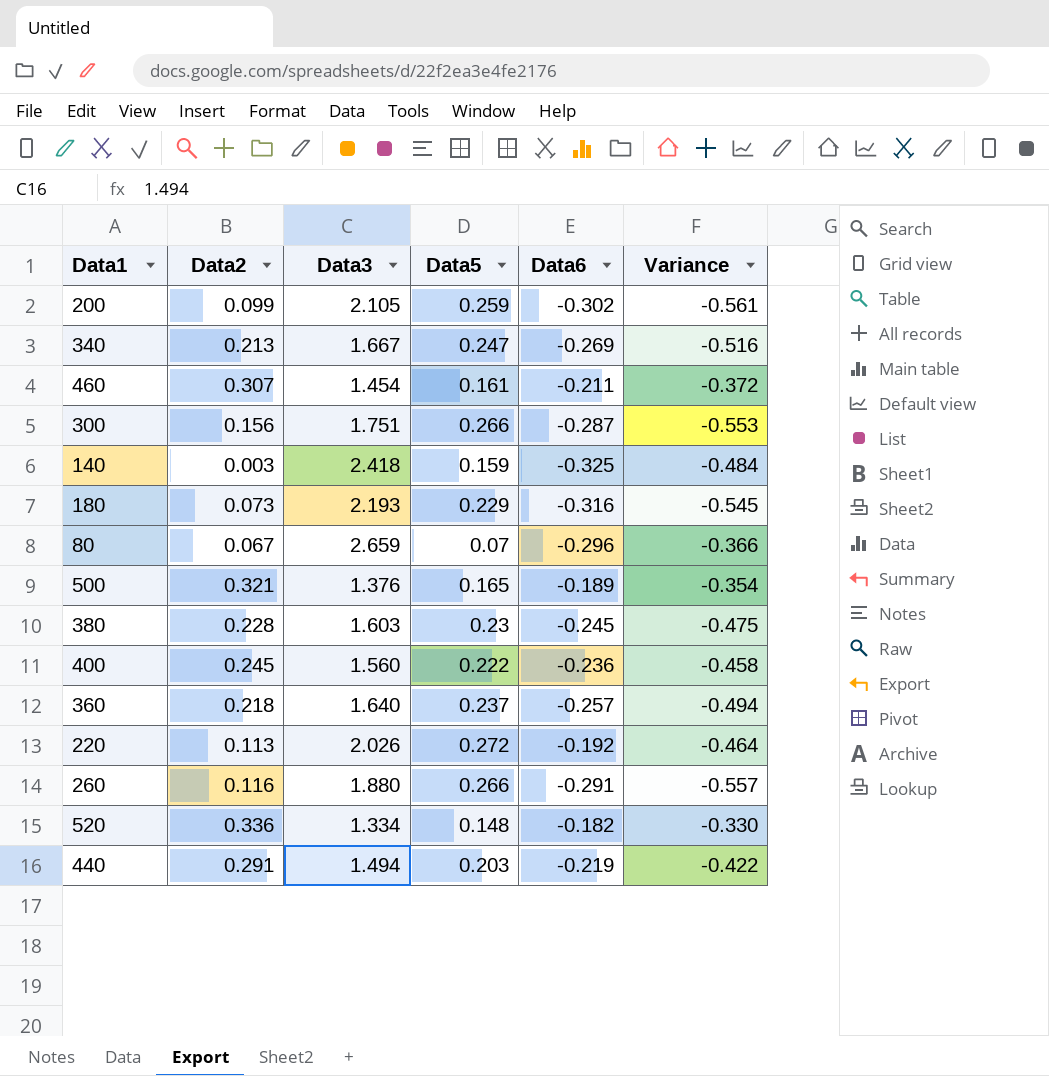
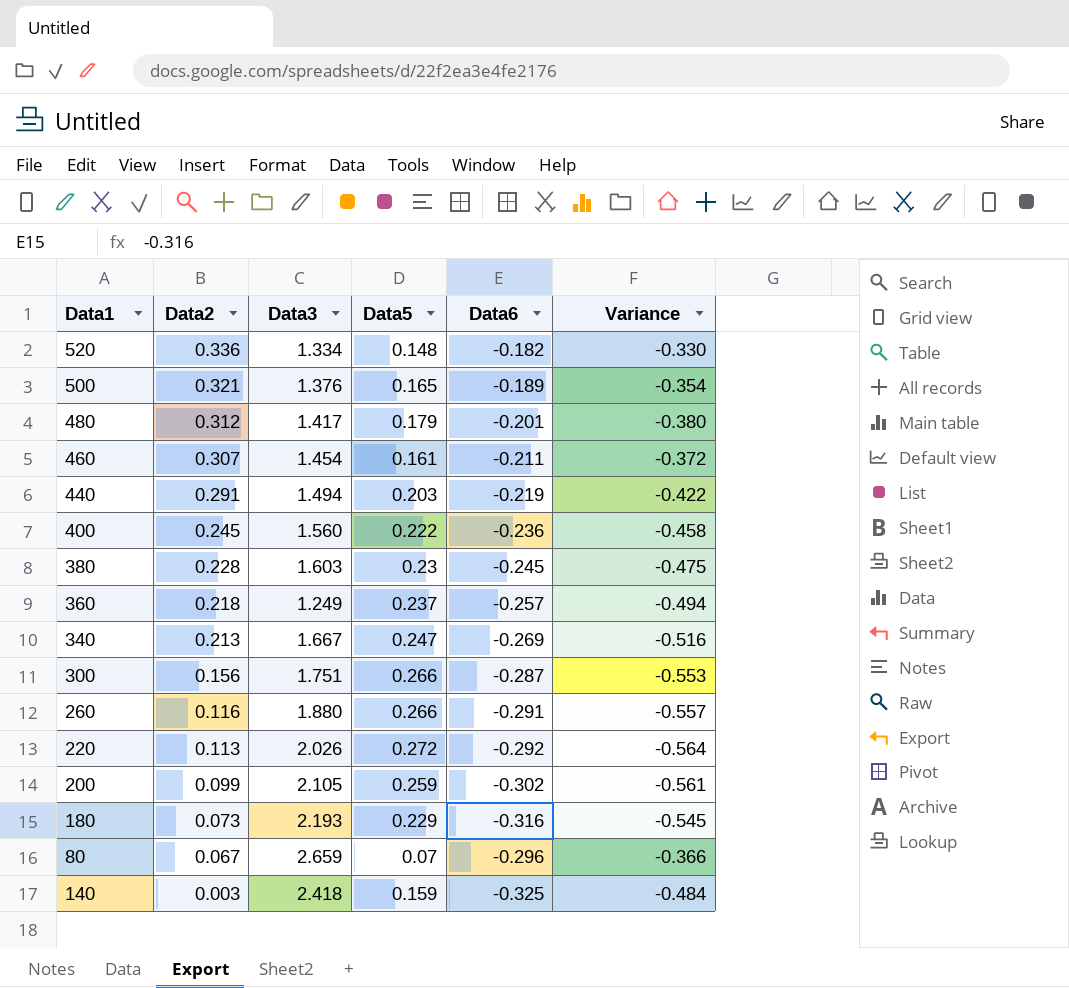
row order: none -> Data2 descending
row 480: none -> 0.312 | 1.417 | 0.179 | -0.201 | -0.380
360 | Data3: 1.640 -> 1.249
220 | Data6: -0.192 -> -0.292
220 | Variance: -0.464 -> -0.564

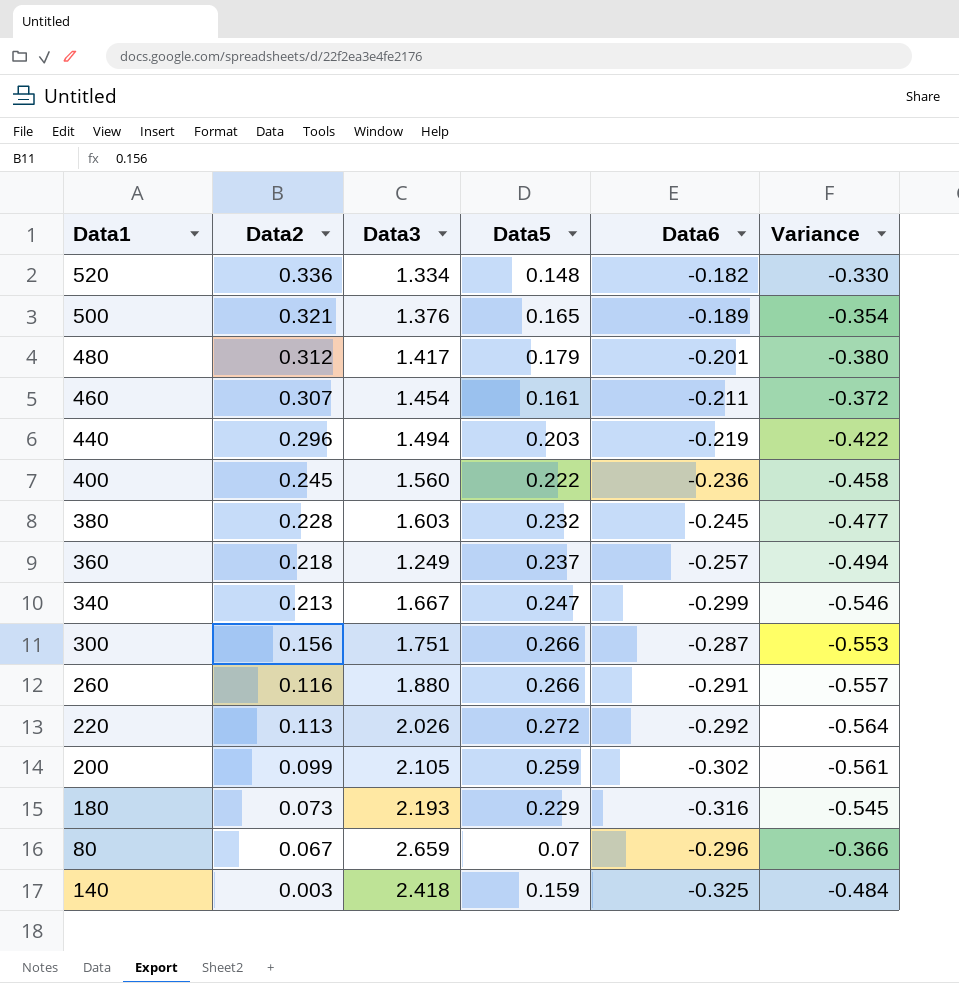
440 | Data2: 0.291 -> 0.296
380 | Data5: 0.23 -> 0.232
380 | Variance: -0.475 -> -0.477
340 | Data6: -0.269 -> -0.299
340 | Variance: -0.516 -> -0.546

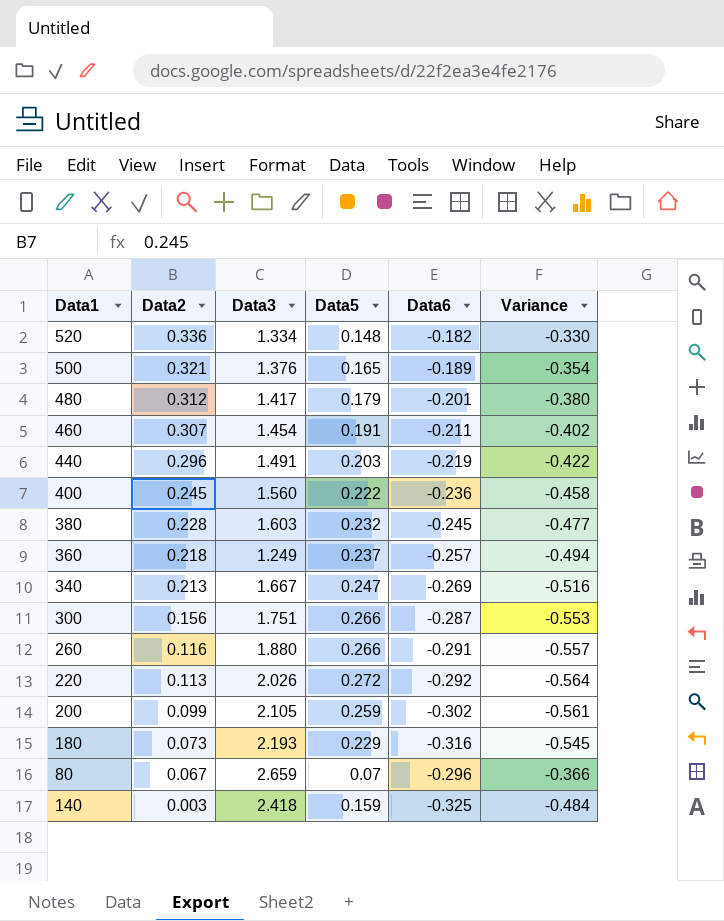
460 | Data5: 0.161 -> 0.191
460 | Variance: -0.372 -> -0.402
440 | Data3: 1.494 -> 1.491
340 | Data6: -0.299 -> -0.269
340 | Variance: -0.546 -> -0.516

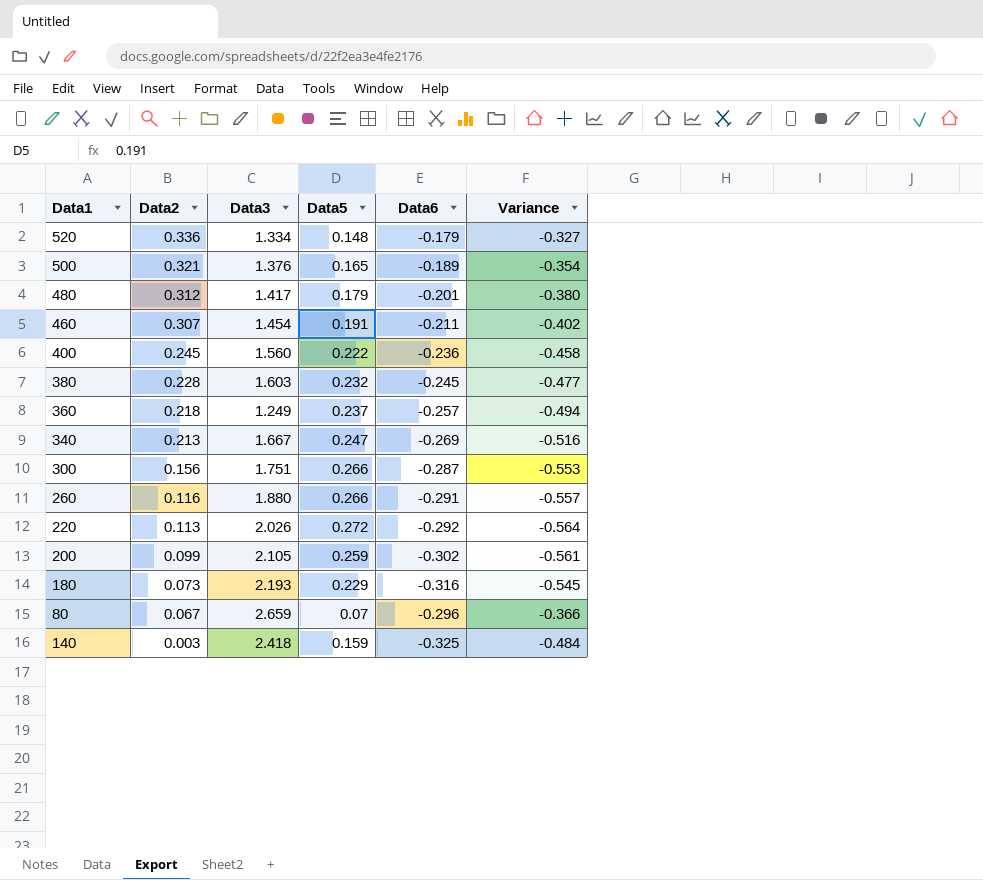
row 440: 0.296 | 1.491 | 0.203 | -0.219 | -0.422 -> none
520 | Data6: -0.182 -> -0.179
520 | Variance: -0.330 -> -0.327

